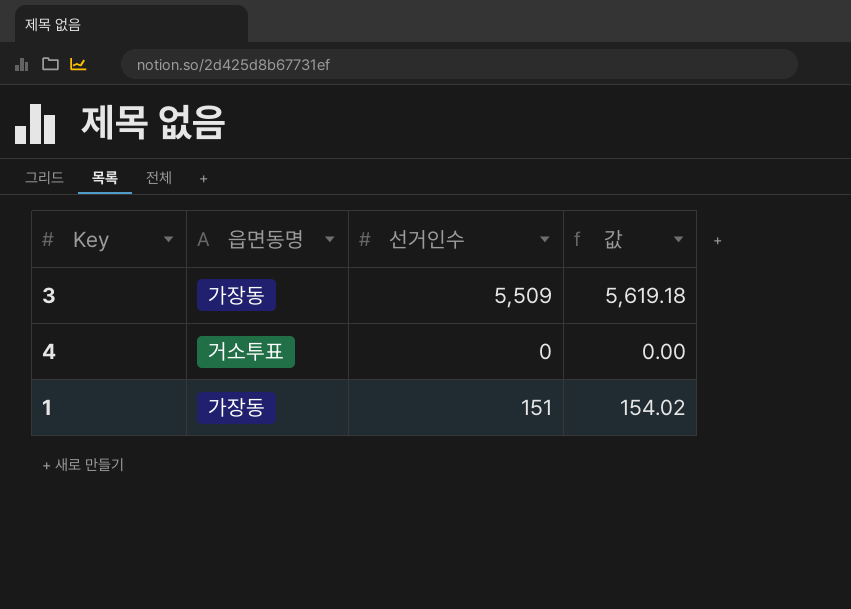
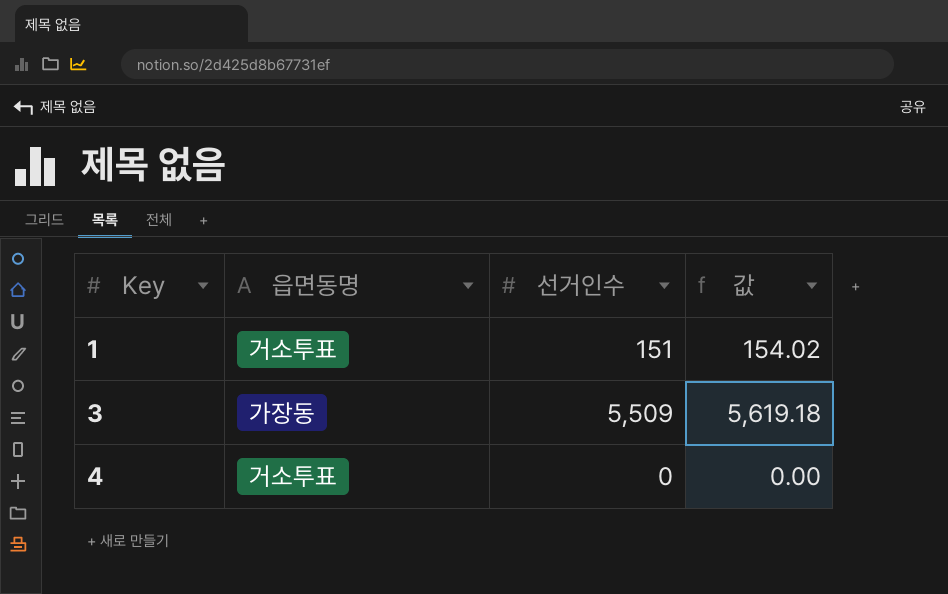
row order: none -> Key ascending
1 | 읍면동명: 가장동 -> 거소투표

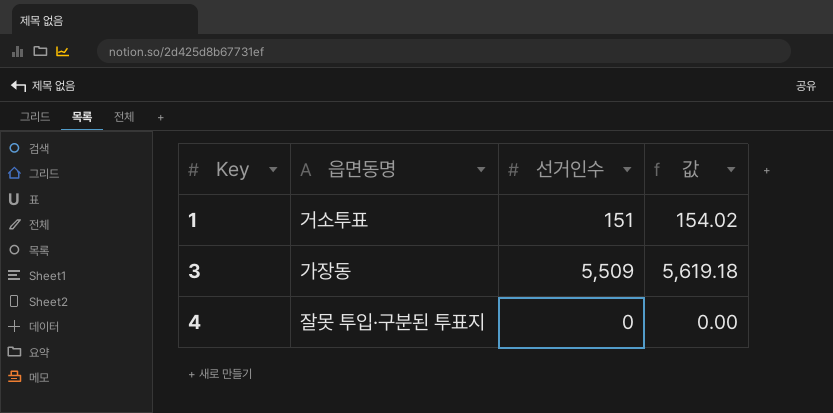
4 | 읍면동명: 거소투표 -> 잘못 투입·구분된 투표지

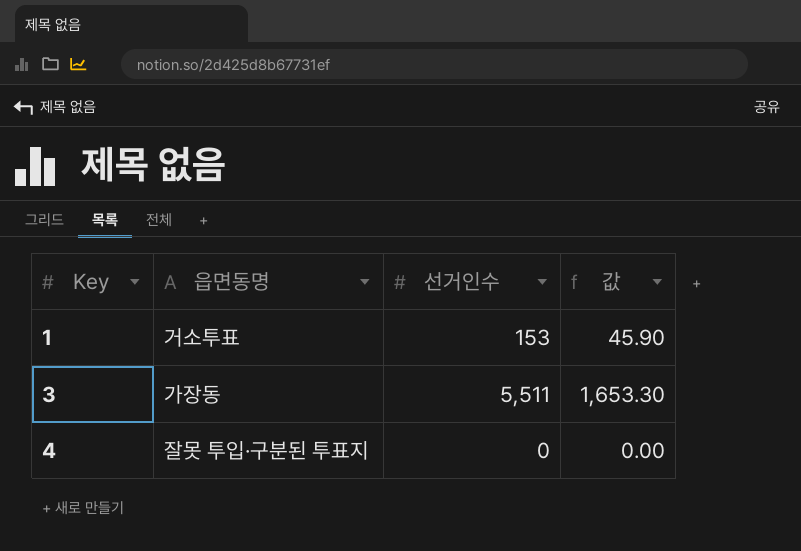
column 값 | formula: [선거인수] * 1.02 -> [선거인수] * 0.3
1 | 선거인수: 151 -> 153
3 | 선거인수: 5,509 -> 5,511

